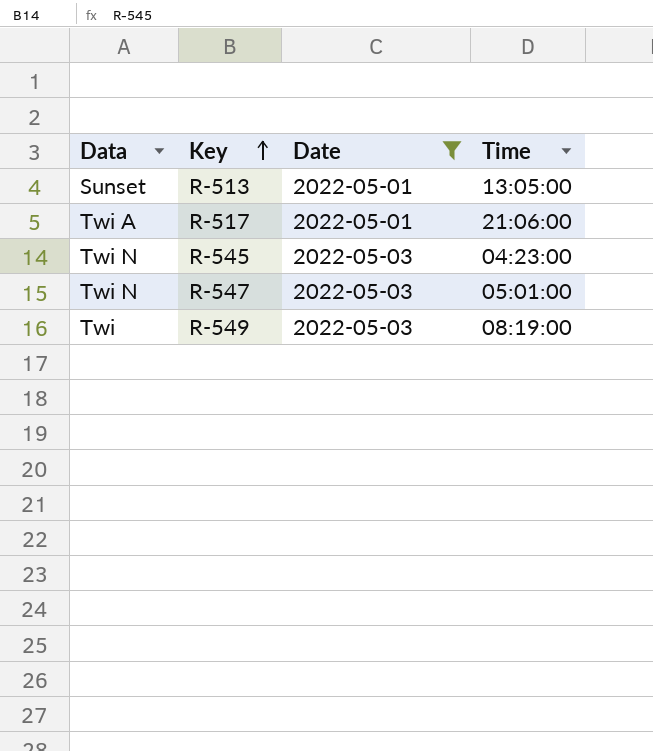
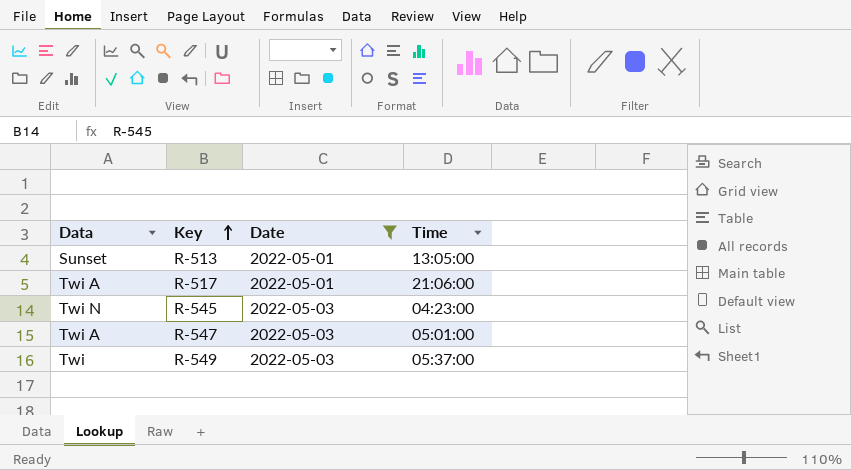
R-547 | Data: Twi N -> Twi A
R-549 | Time: 08:19:00 -> 05:37:00

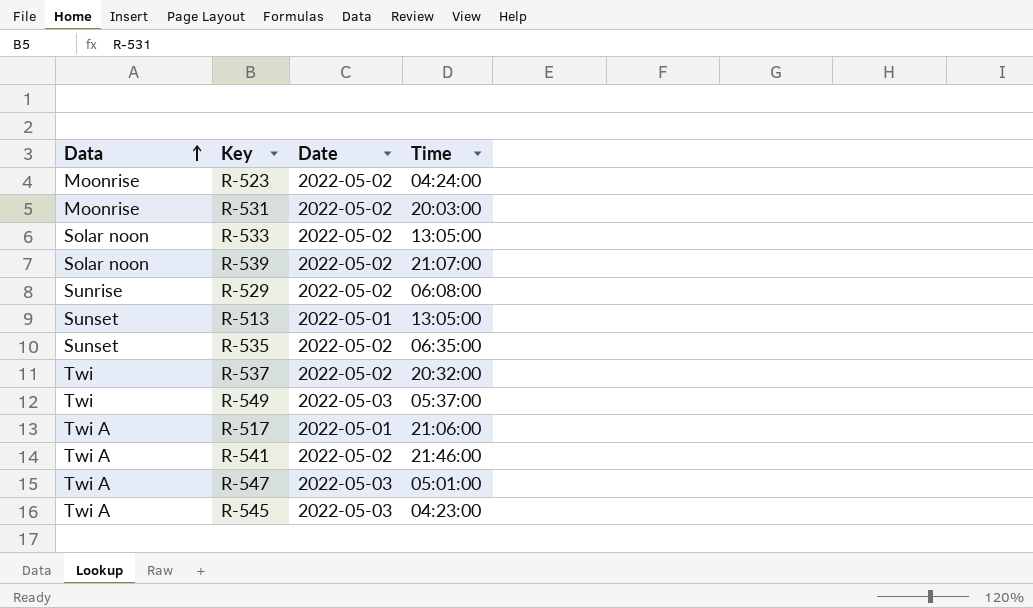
filter: Date != 2022-05-02 -> none
row order: Key ascending -> Data ascending
R-545 | Data: Twi N -> Twi A

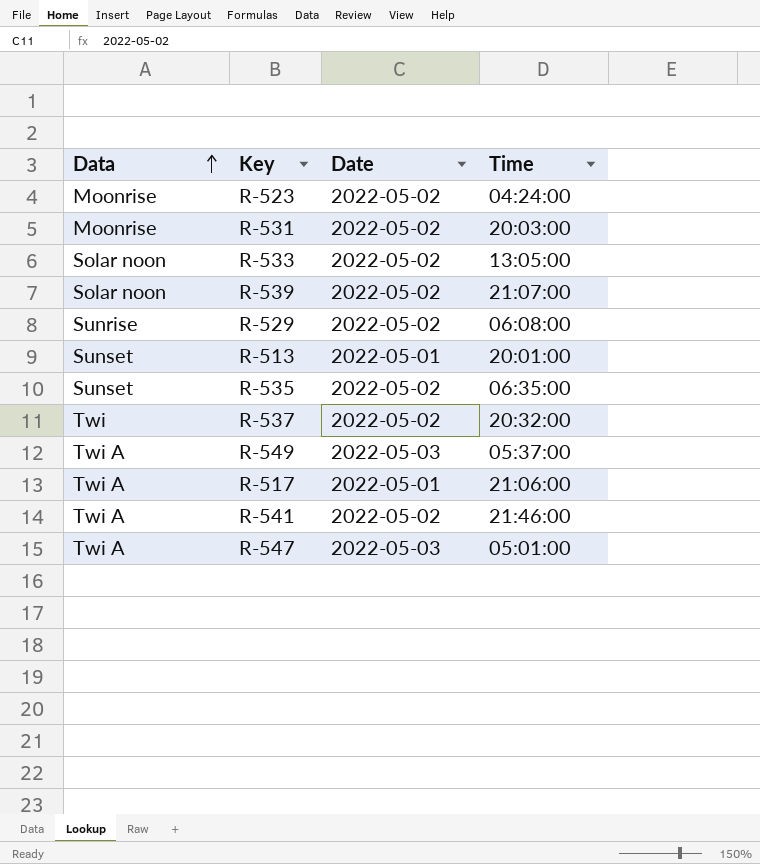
row R-545: Twi A | 2022-05-03 | 04:23:00 -> none
R-513 | Time: 13:05:00 -> 20:01:00
R-549 | Data: Twi -> Twi A

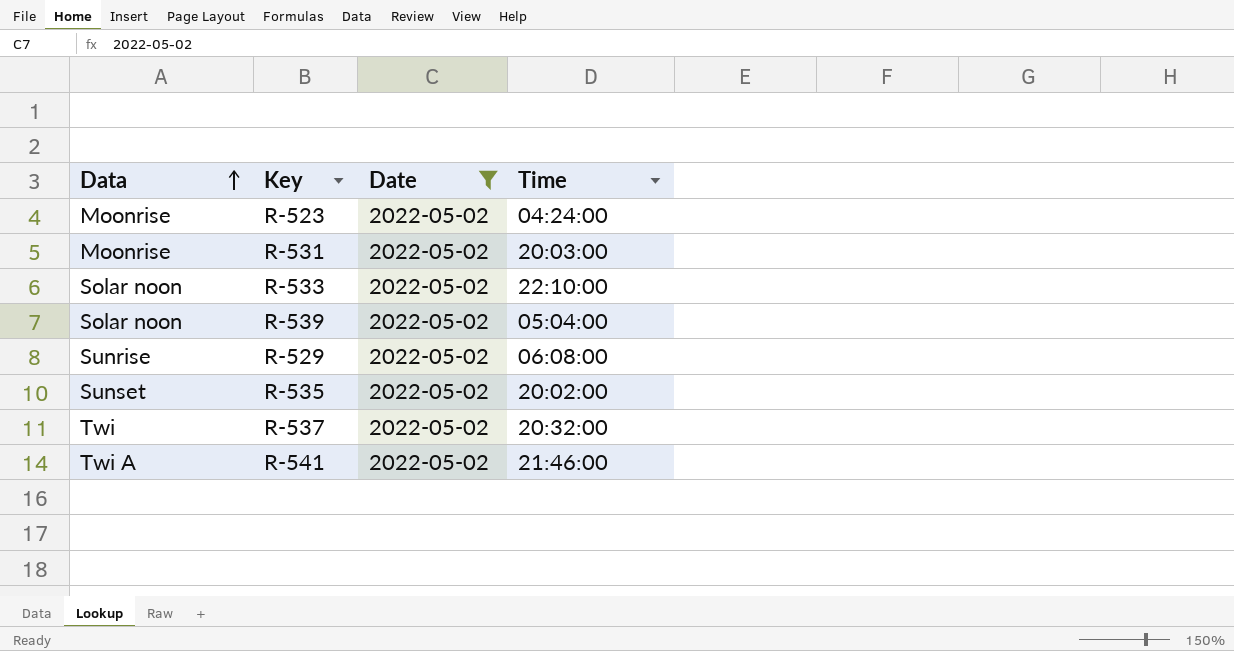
filter: none -> Date = 2022-05-02
R-533 | Time: 13:05:00 -> 22:10:00
R-539 | Time: 21:07:00 -> 05:04:00
R-535 | Time: 06:35:00 -> 20:02:00

